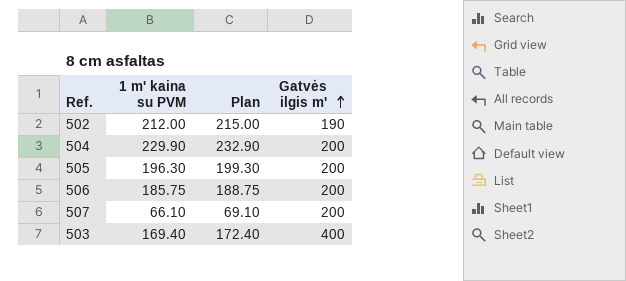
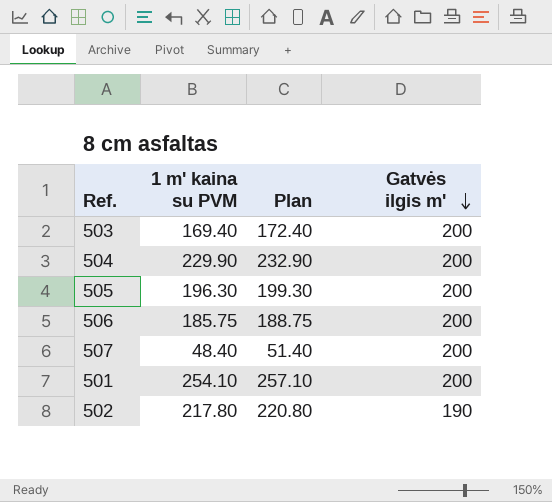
row order: Gatvės ilgis m' ascending -> Gatvės ilgis m' descending
503 | Gatvės ilgis m': 400 -> 200
507 | 1 m' kaina su PVM: 66.10 -> 48.40
507 | Plan: 69.10 -> 51.40
row 501: none -> 254.10 | 257.10 | 200
502 | 1 m' kaina su PVM: 212.00 -> 217.80
502 | Plan: 215.00 -> 220.80

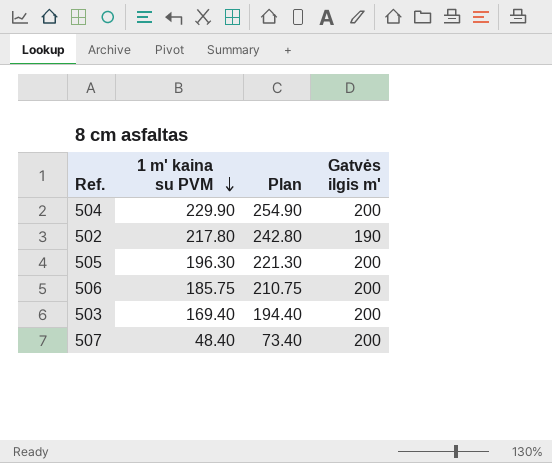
row order: Gatvės ilgis m' descending -> 1 m' kaina su PVM descending
column Plan | formula: [1 m' kaina su PVM] + 3 -> [1 m' kaina su PVM] + 25
row 501: 254.10 | 257.10 | 200 -> none

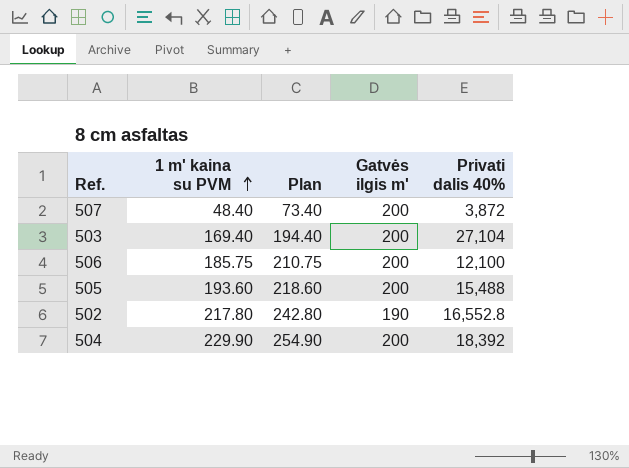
row order: 1 m' kaina su PVM descending -> 1 m' kaina su PVM ascending
column Privati dalis 40% | position: none -> 5
505 | 1 m' kaina su PVM: 196.30 -> 193.60
505 | Plan: 221.30 -> 218.60

